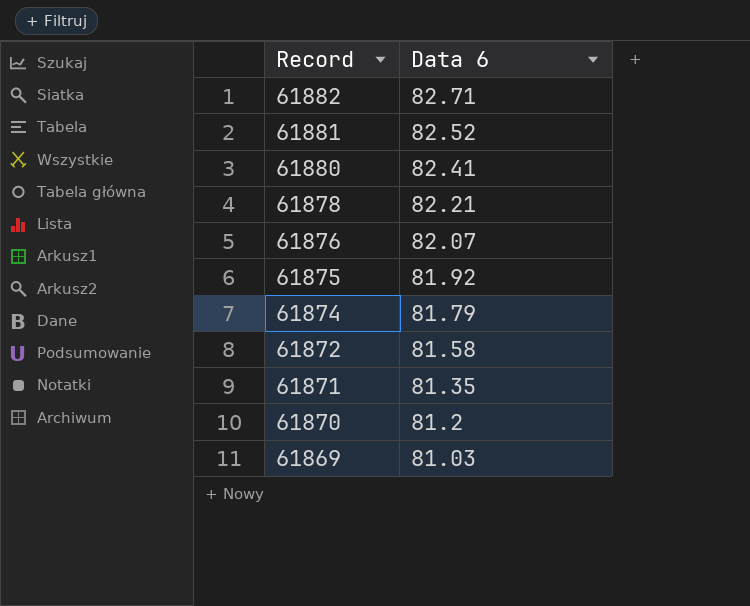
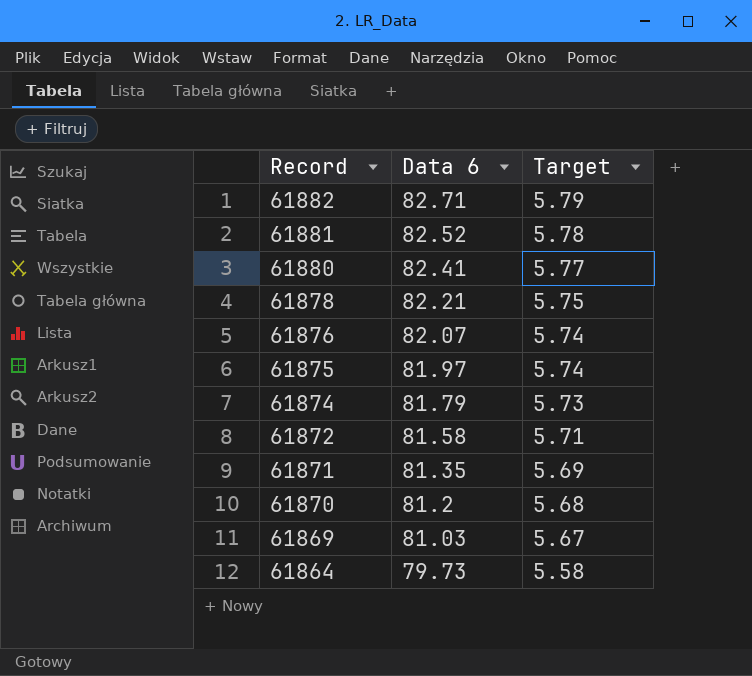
column Target | formula: none -> [Data 6] * 0.07
61875 | Data 6: 81.92 -> 81.97
row 61864: none -> 79.73 | 5.58

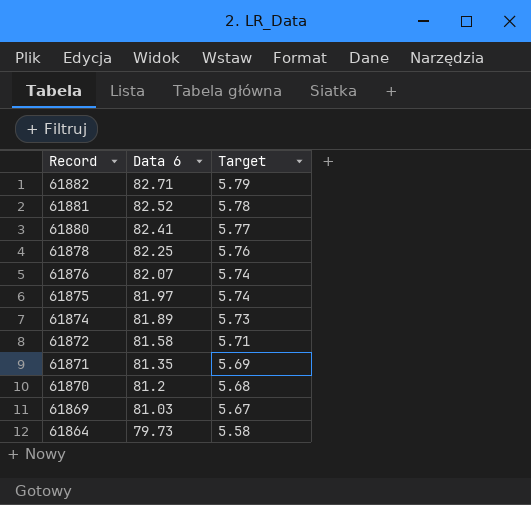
61878 | Data 6: 82.21 -> 82.25
61878 | Target: 5.75 -> 5.76
61874 | Data 6: 81.79 -> 81.89

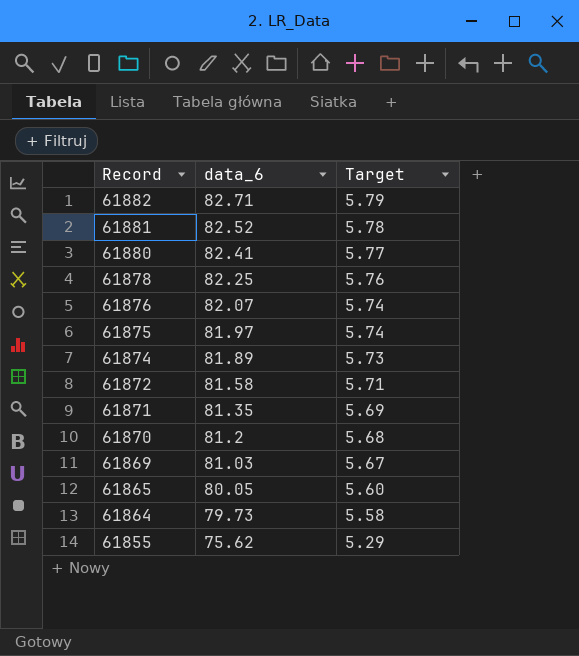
column name: Data 6 -> data_6
row 61865: none -> 80.05 | 5.60
row 61855: none -> 75.62 | 5.29

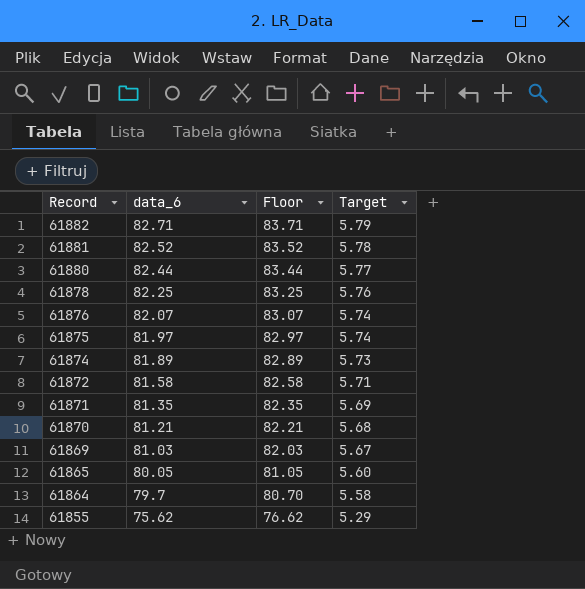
column Floor | formula: none -> [data_6] + 1
61880 | data_6: 82.41 -> 82.44
61870 | data_6: 81.2 -> 81.21
61864 | data_6: 79.73 -> 79.7

